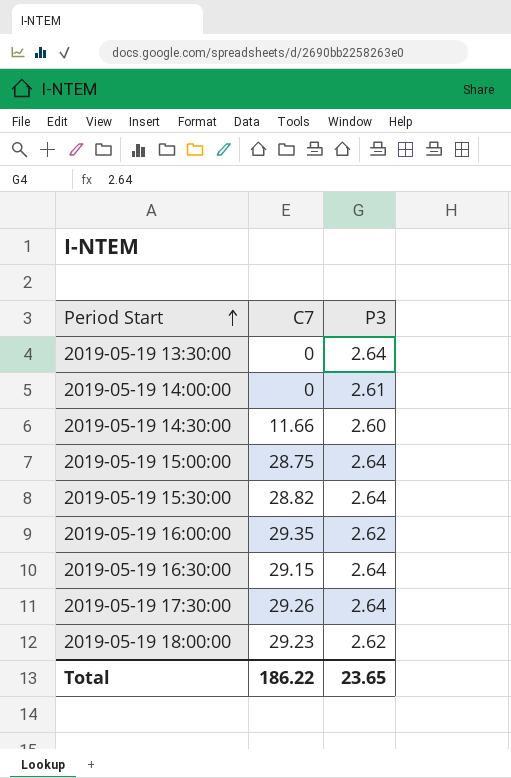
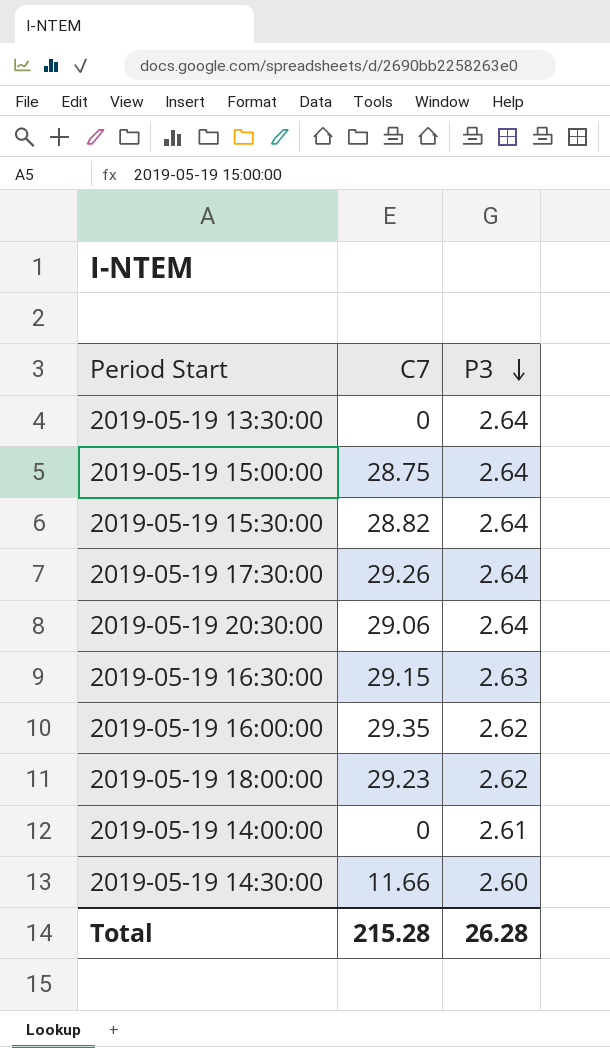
row order: Period Start ascending -> P3 descending
row 2019-05-19 20:30:00: none -> 29.06 | 2.64
2019-05-19 16:30:00 | P3: 2.64 -> 2.63
Total | C7: 186.22 -> 215.28
Total | P3: 23.65 -> 26.28

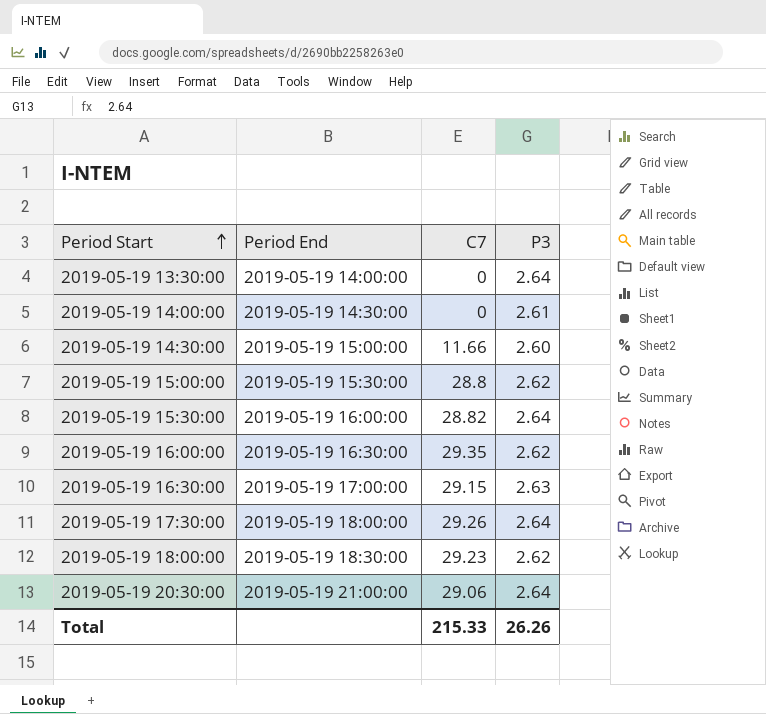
row order: P3 descending -> Period Start ascending
column Period End | position: none -> 2
2019-05-19 15:00:00 | C7: 28.75 -> 28.8
2019-05-19 15:00:00 | P3: 2.64 -> 2.62
Total | C7: 215.28 -> 215.33
Total | P3: 26.28 -> 26.26

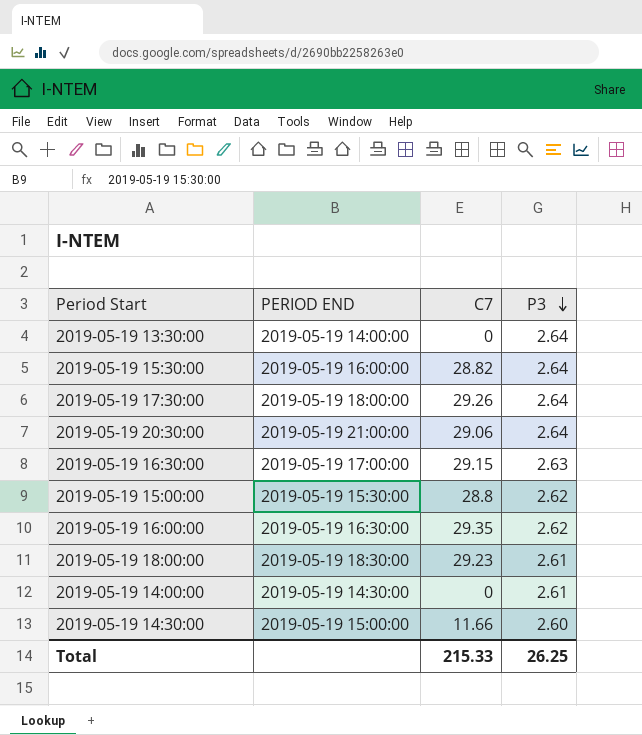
row order: Period Start ascending -> P3 descending
column name: Period End -> PERIOD END
2019-05-19 18:00:00 | P3: 2.62 -> 2.61
Total | P3: 26.26 -> 26.25

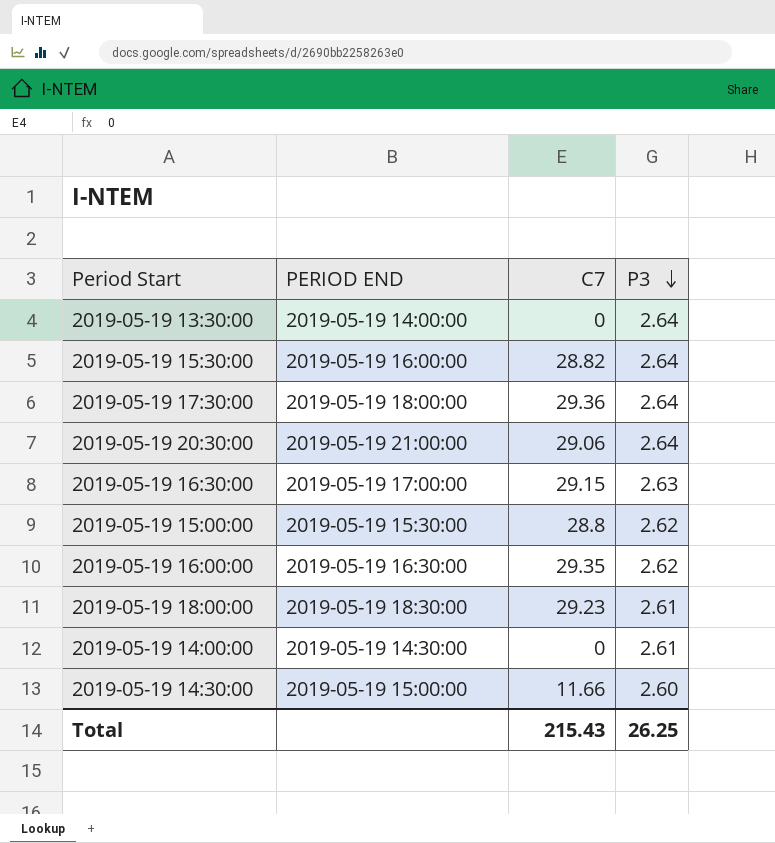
2019-05-19 17:30:00 | C7: 29.26 -> 29.36
Total | C7: 215.33 -> 215.43

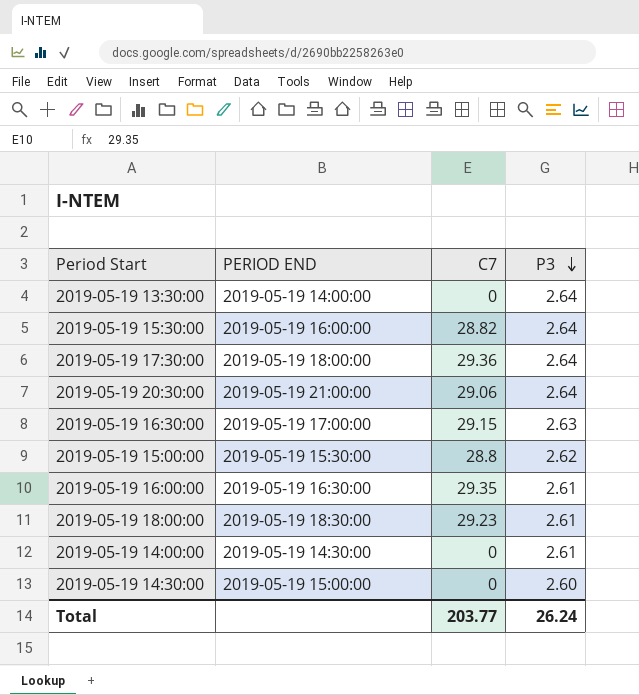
2019-05-19 16:00:00 | P3: 2.62 -> 2.61
2019-05-19 14:30:00 | C7: 11.66 -> 0
Total | C7: 215.43 -> 203.77
Total | P3: 26.25 -> 26.24

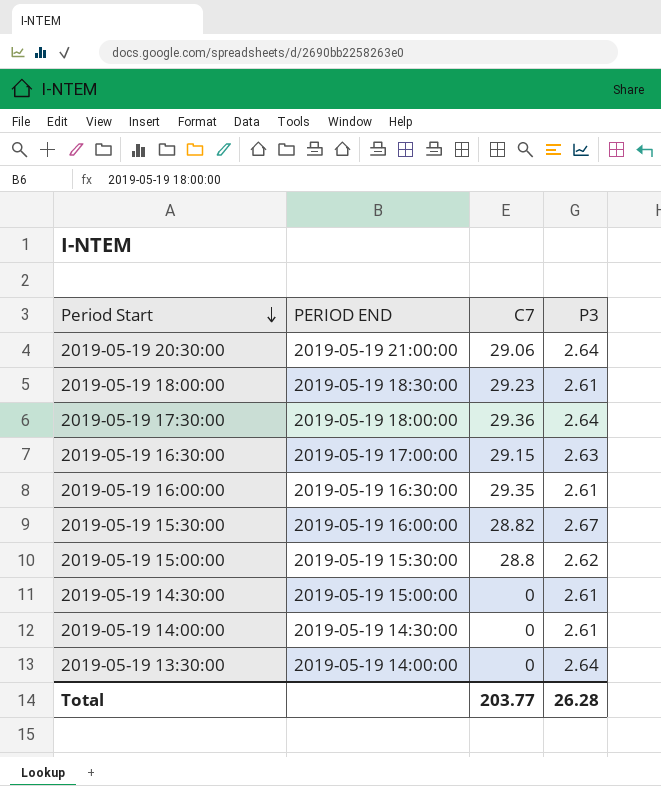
row order: P3 descending -> Period Start descending
2019-05-19 15:30:00 | P3: 2.64 -> 2.67
2019-05-19 14:30:00 | P3: 2.60 -> 2.61
Total | P3: 26.24 -> 26.28

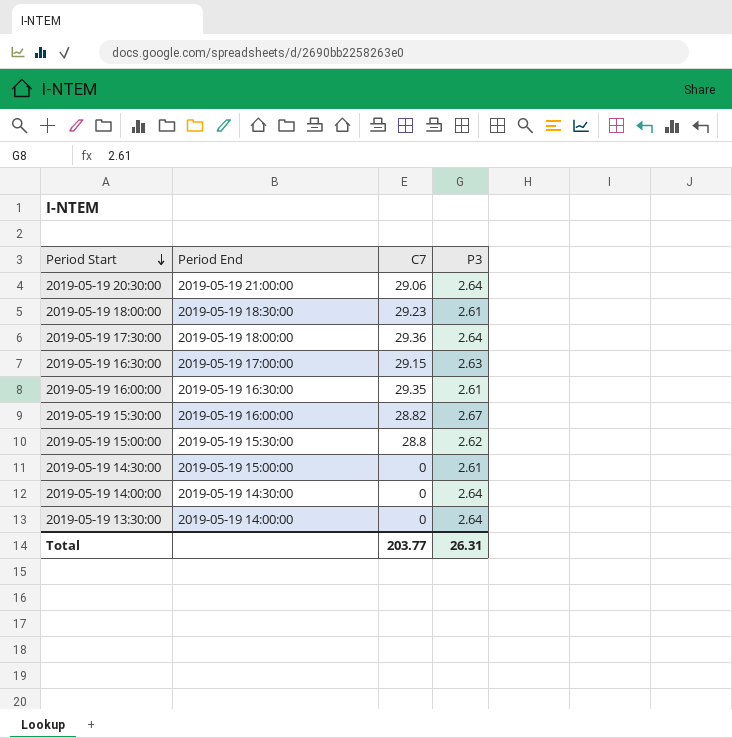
column name: PERIOD END -> Period End
2019-05-19 14:00:00 | P3: 2.61 -> 2.64
Total | P3: 26.28 -> 26.31

